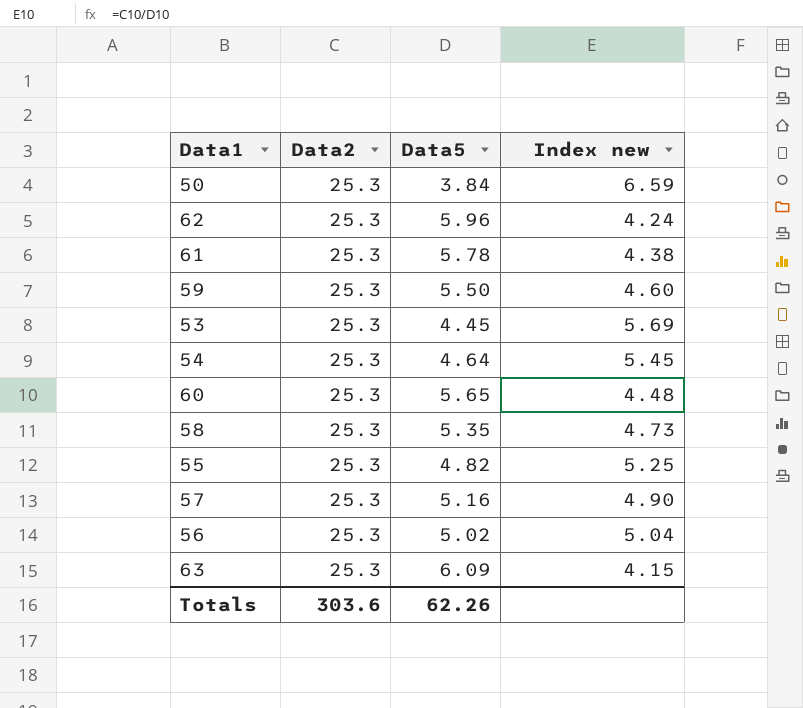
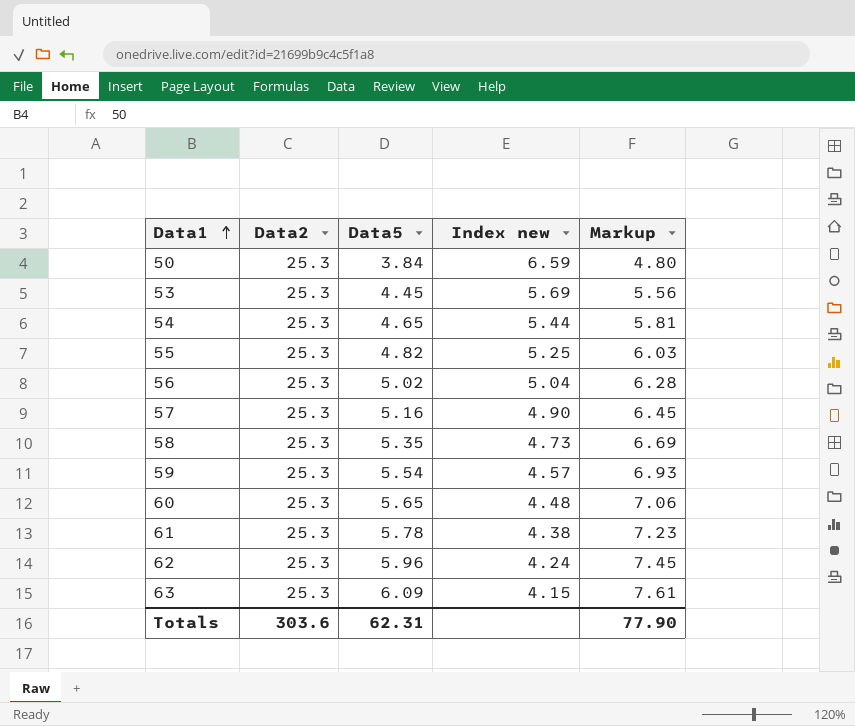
row order: none -> Data1 ascending
column Markup | formula: none -> [Data5] * 1.25
54 | Data5: 4.64 -> 4.65
54 | Index new: 5.45 -> 5.44
59 | Data5: 5.50 -> 5.54
59 | Index new: 4.60 -> 4.57
Totals | Data5: 62.26 -> 62.31

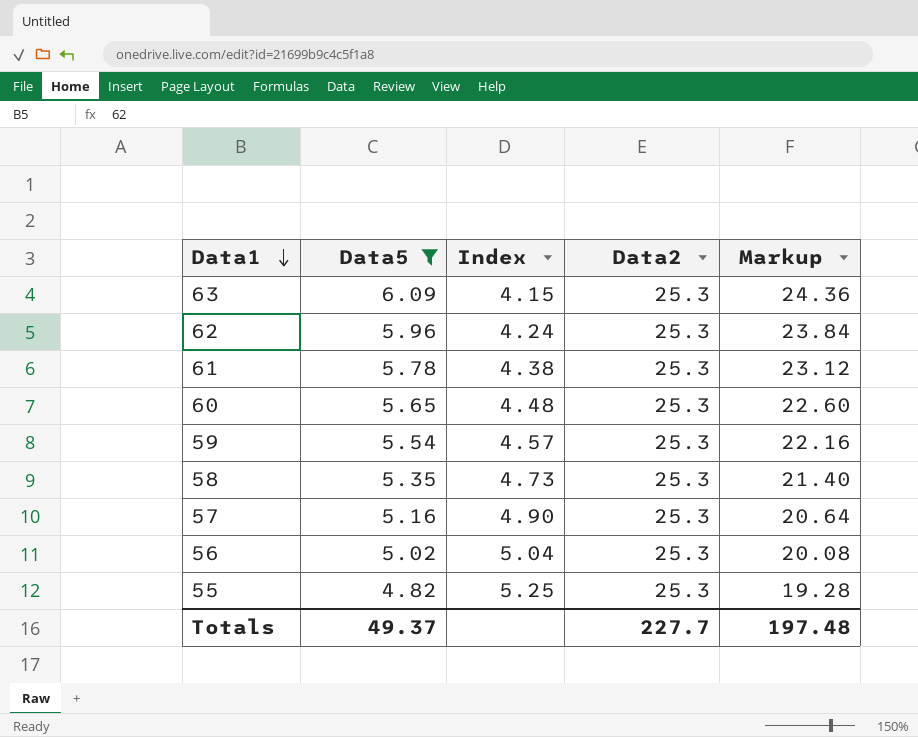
filter: none -> Data5 >= 4.82
row order: Data1 ascending -> Data1 descending
column name: Index new -> Index
column Data2 | position: 2 -> 4
column Markup | formula: [Data5] * 1.25 -> [Data5] * 4
Totals | Data5: 62.31 -> 49.37
Totals | Data2: 303.6 -> 227.7
Totals | Markup: 77.90 -> 197.48

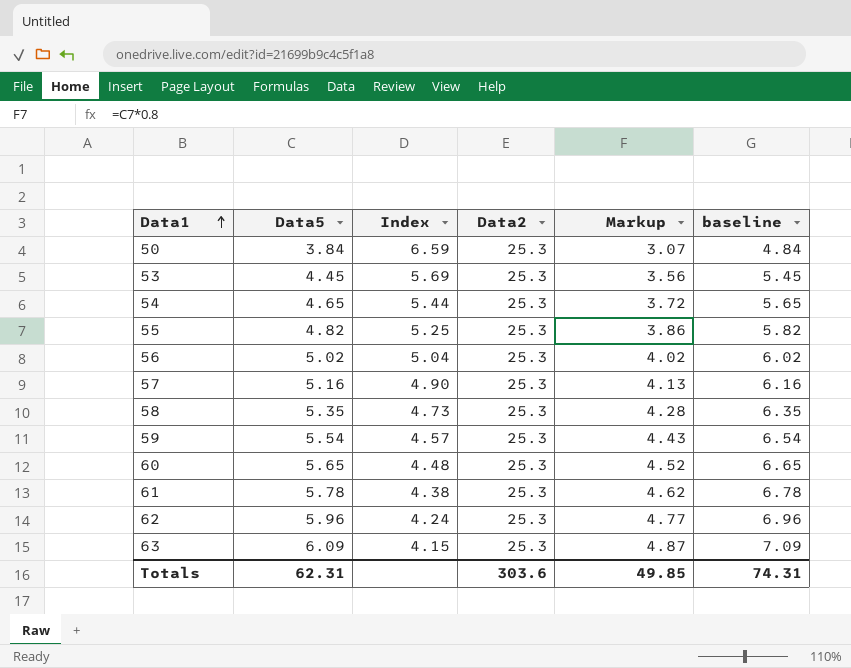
filter: Data5 >= 4.82 -> none
row order: Data1 descending -> Data1 ascending
column Markup | formula: [Data5] * 4 -> [Data5] * 0.8
column baseline | formula: none -> [Data5] + 1
Totals | Data5: 49.37 -> 62.31
Totals | Data2: 227.7 -> 303.6
Totals | Markup: 197.48 -> 49.85

